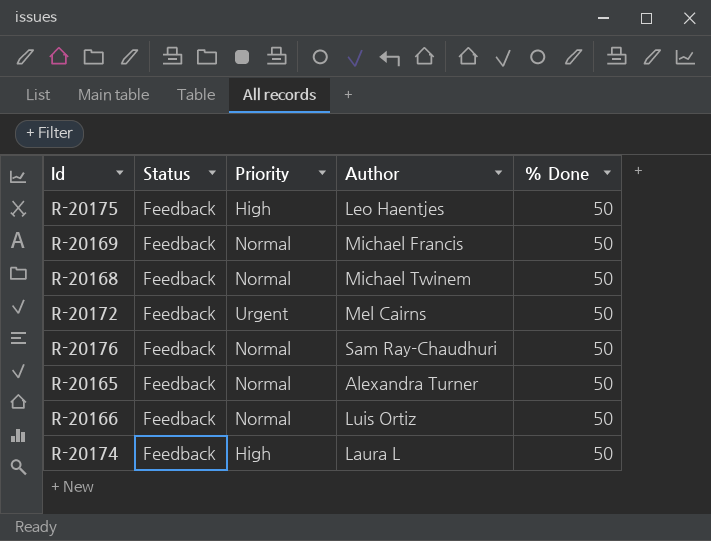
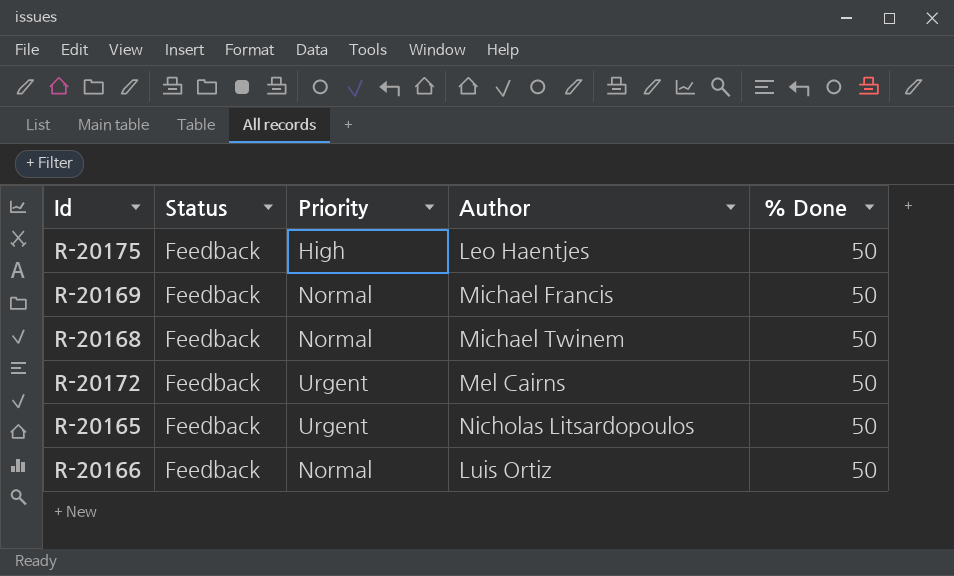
row R-20176: Feedback | Normal | Sam Ray-Chaudhuri | 50 -> none
row R-20174: Feedback | High | Laura L | 50 -> none
R-20165 | Priority: Normal -> Urgent
R-20165 | Author: Alexandra Turner -> Nicholas Litsardopoulos

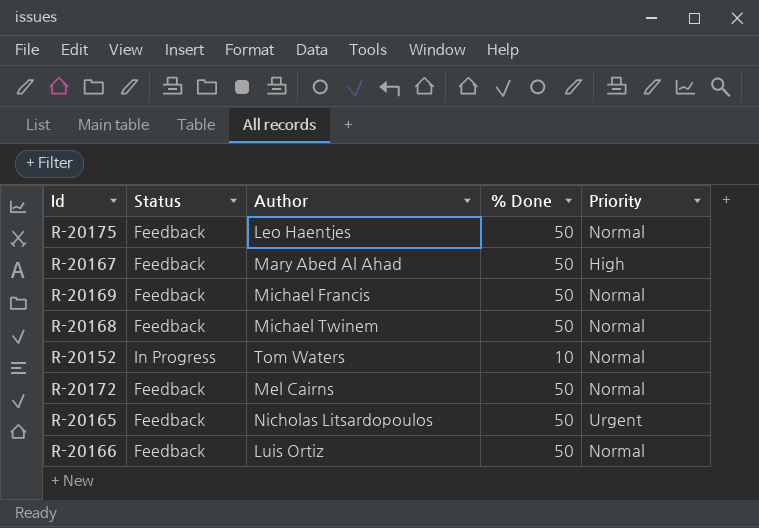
column Priority | position: 3 -> 5
R-20175 | Priority: High -> Normal
row R-20167: none -> Feedback | Mary Abed Al Ahad | 50 | High
row R-20152: none -> In Progress | Tom Waters | 10 | Normal
R-20172 | Priority: Urgent -> Normal

